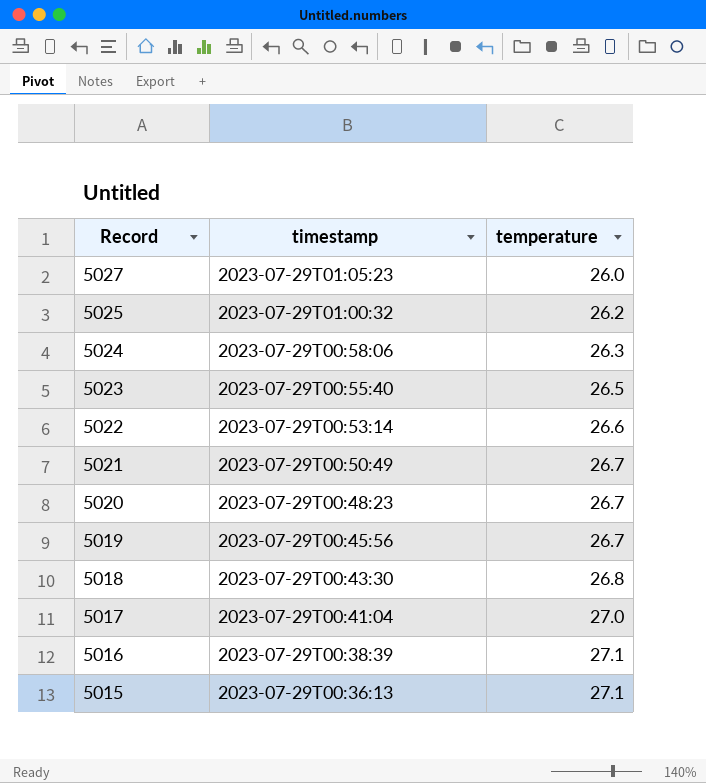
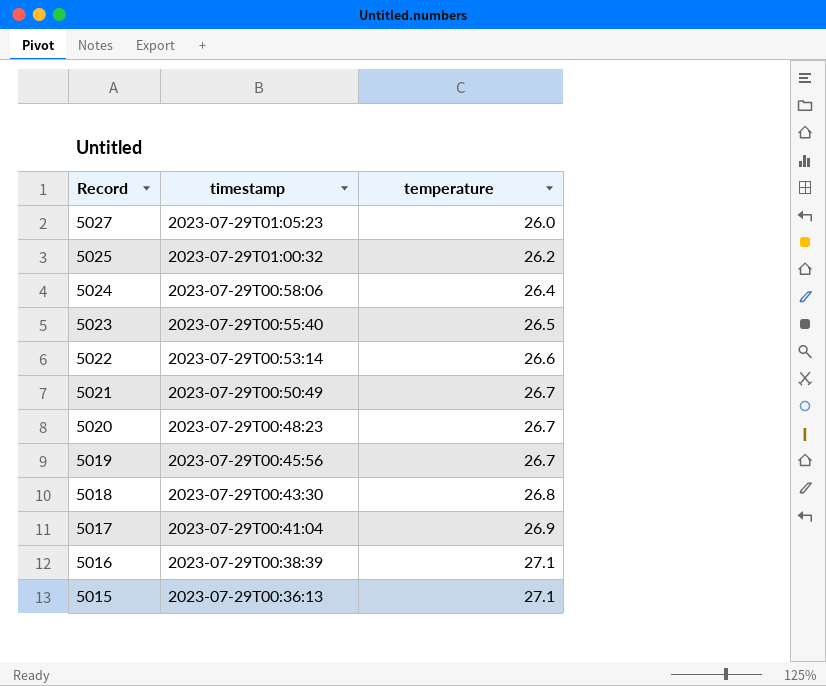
5024 | temperature: 26.3 -> 26.4
5017 | temperature: 27.0 -> 26.9

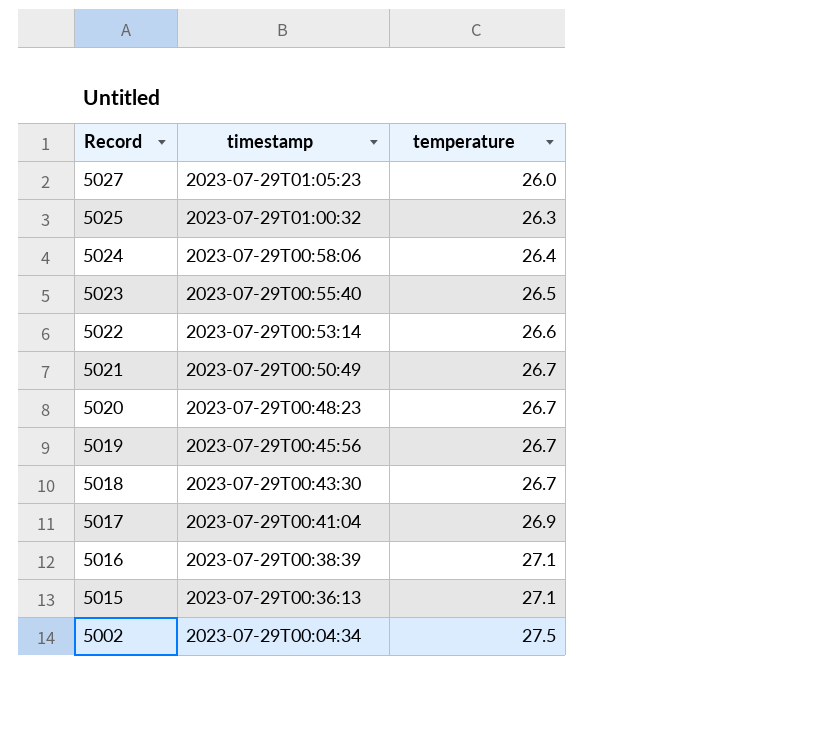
5025 | temperature: 26.2 -> 26.3
5018 | temperature: 26.8 -> 26.7
row 5002: none -> 2023-07-29T00:04:34 | 27.5

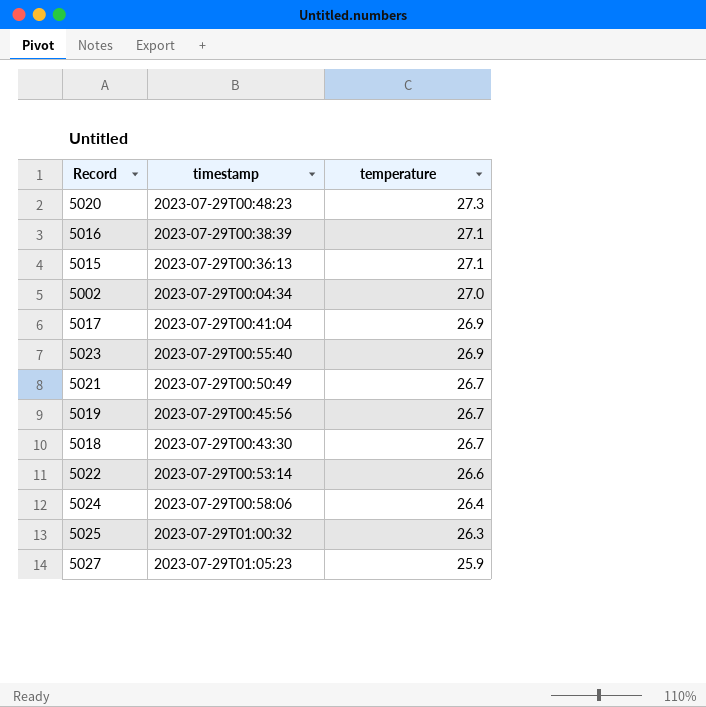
row order: Record descending -> temperature descending
5020 | temperature: 26.7 -> 27.3
5002 | temperature: 27.5 -> 27.0
5023 | temperature: 26.5 -> 26.9
5027 | temperature: 26.0 -> 25.9

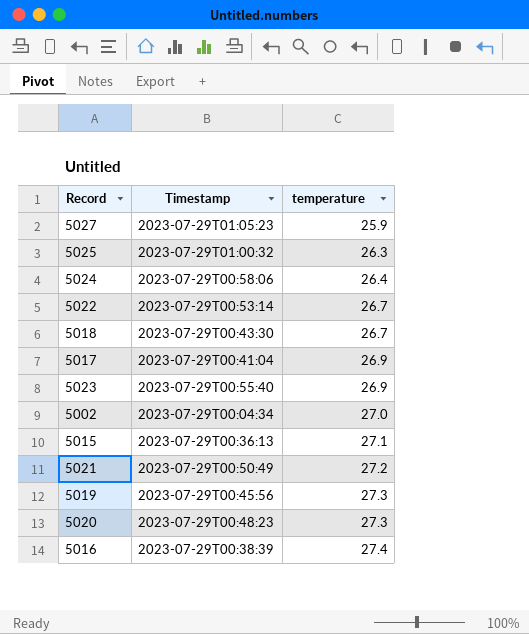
row order: temperature descending -> temperature ascending
column name: timestamp -> Timestamp
5022 | temperature: 26.6 -> 26.7
5021 | temperature: 26.7 -> 27.2
5019 | temperature: 26.7 -> 27.3
5016 | temperature: 27.1 -> 27.4

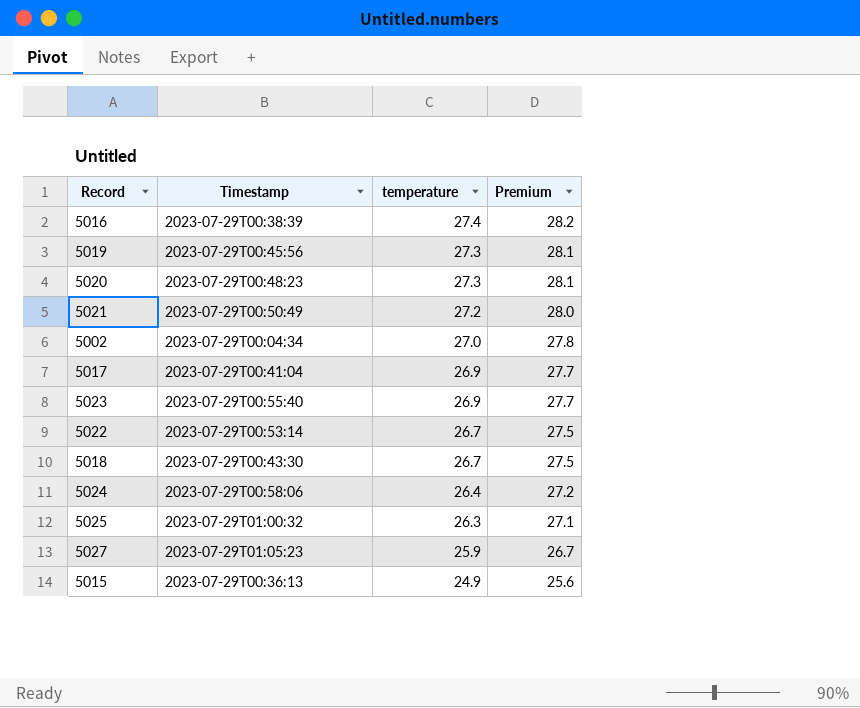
row order: temperature ascending -> temperature descending
column Premium | formula: none -> [temperature] * 1.03
5015 | temperature: 27.1 -> 24.9

